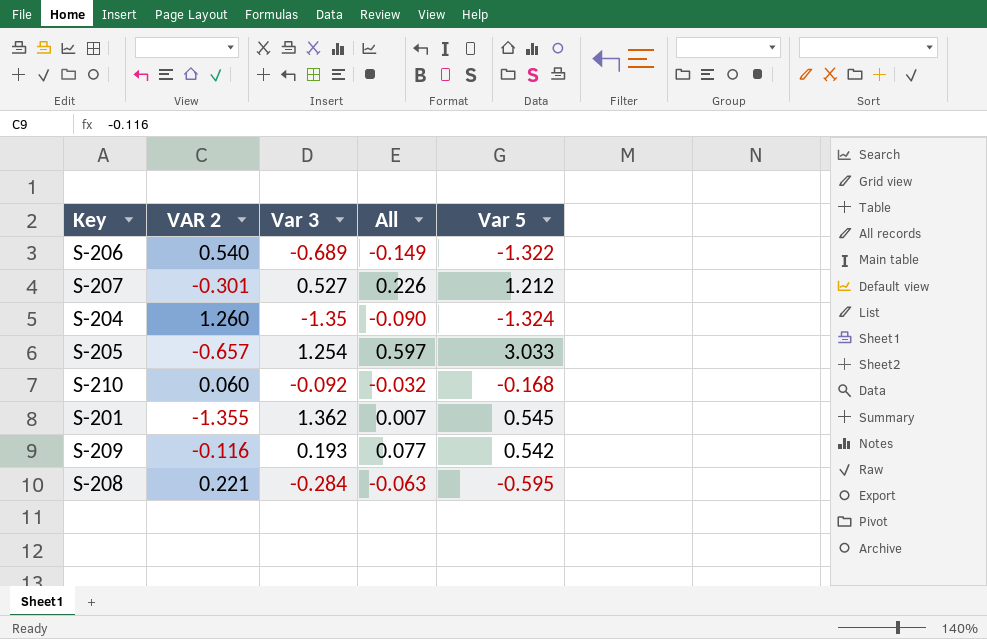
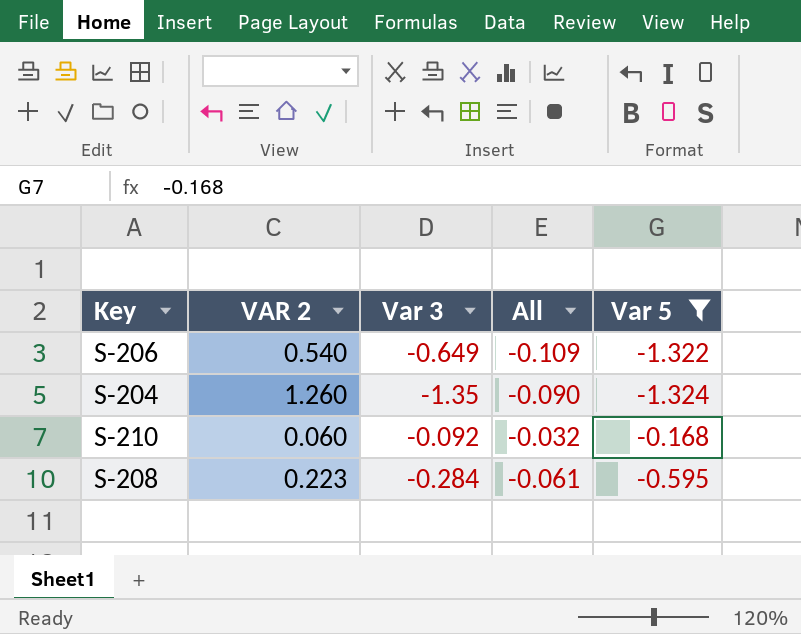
filter: none -> Var 5 <= -0.168
S-206 | Var 3: -0.689 -> -0.649
S-206 | All: -0.149 -> -0.109
S-208 | VAR 2: 0.221 -> 0.223
S-208 | All: -0.063 -> -0.061

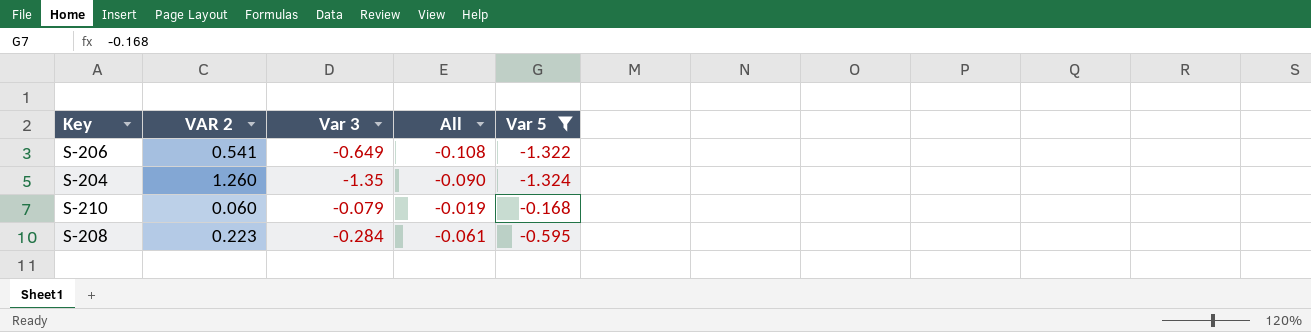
S-206 | VAR 2: 0.540 -> 0.541
S-206 | All: -0.109 -> -0.108
S-210 | Var 3: -0.092 -> -0.079
S-210 | All: -0.032 -> -0.019

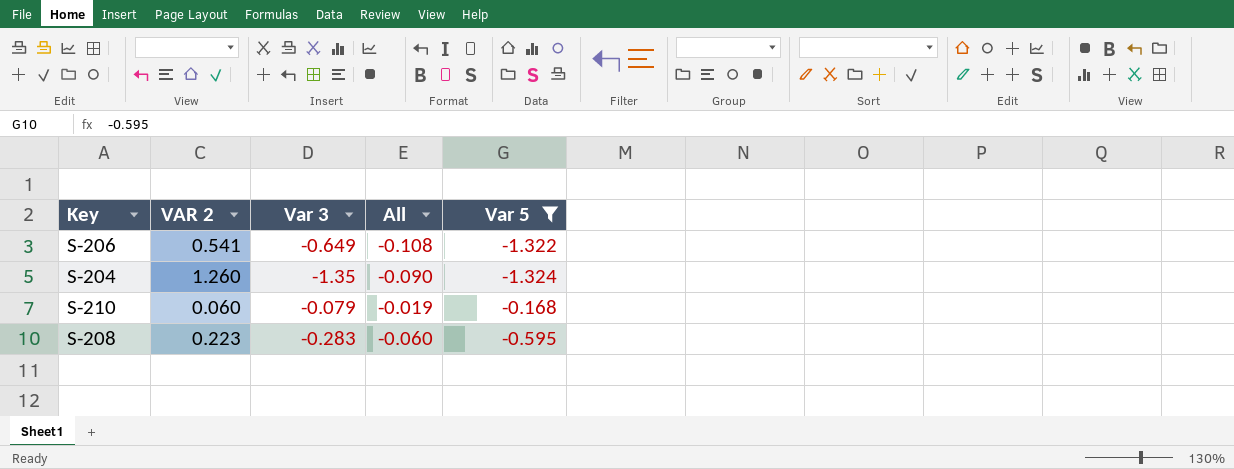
S-208 | Var 3: -0.284 -> -0.283
S-208 | All: -0.061 -> -0.060

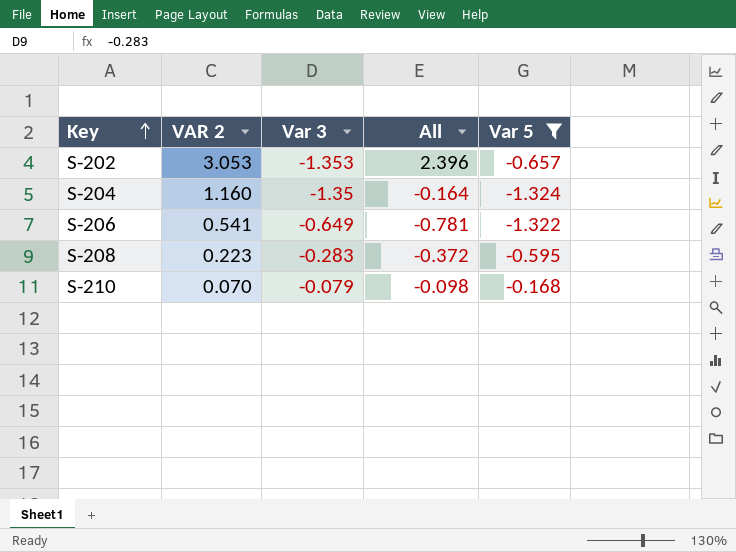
row order: none -> Key ascending
column All | formula: [VAR 2] + [Var 3] -> [VAR 2] + [Var 5]
row S-202: none -> 3.053 | -1.353 | 2.396 | -0.657
S-204 | VAR 2: 1.260 -> 1.160
S-210 | VAR 2: 0.060 -> 0.070

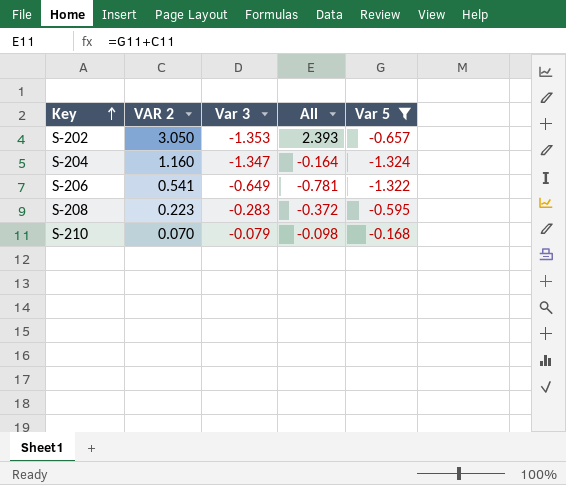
S-202 | VAR 2: 3.053 -> 3.050
S-202 | All: 2.396 -> 2.393
S-204 | Var 3: -1.35 -> -1.347

